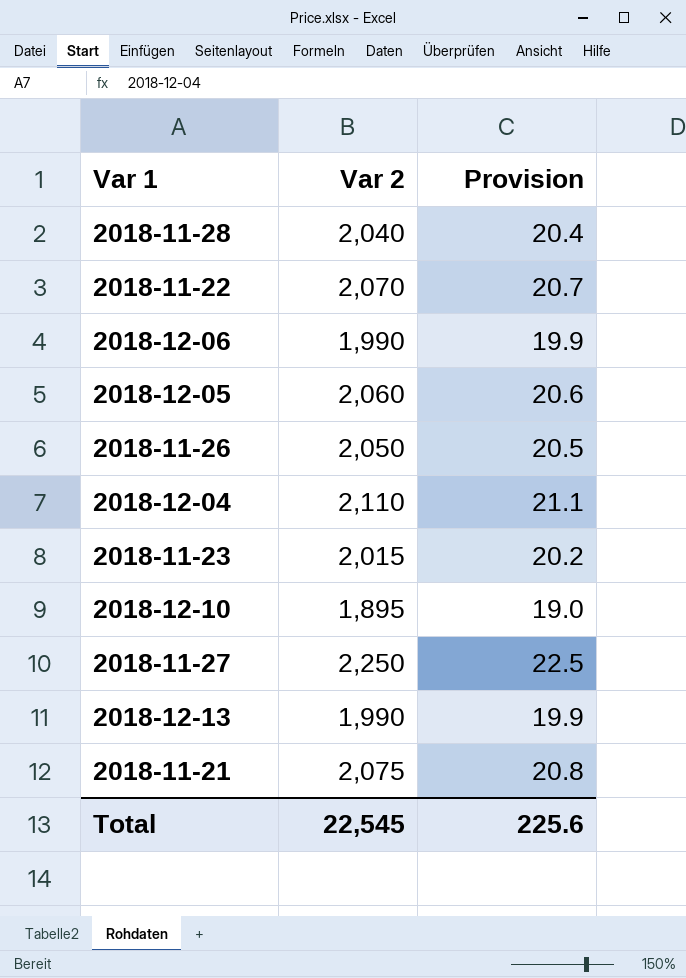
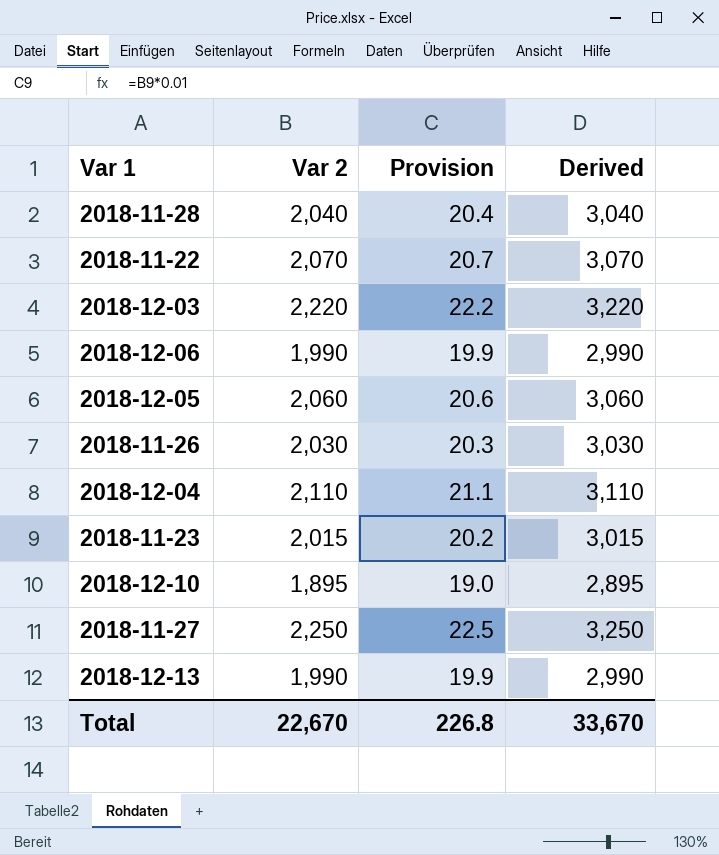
column Derived | formula: none -> [Var 2] + 1000
row 2018-11-21: 2,075 | 20.8 -> none
row 2018-12-03: none -> 2,220 | 22.2 | 3,220
2018-11-26 | Var 2: 2,050 -> 2,030
2018-11-26 | Provision: 20.5 -> 20.3
Total | Var 2: 22,545 -> 22,670
Total | Provision: 225.6 -> 226.8

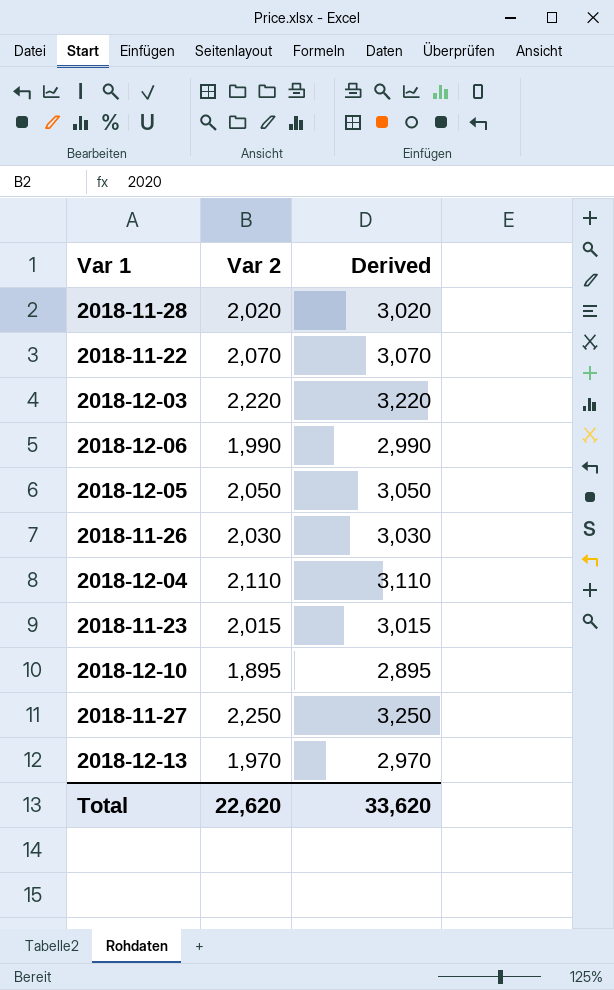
column Provision | formula: [Var 2] * 0.01 -> none
2018-11-28 | Var 2: 2,040 -> 2,020
2018-11-28 | Derived: 3,040 -> 3,020
2018-12-05 | Var 2: 2,060 -> 2,050
2018-12-05 | Derived: 3,060 -> 3,050
2018-12-13 | Var 2: 1,990 -> 1,970
2018-12-13 | Derived: 2,990 -> 2,970
Total | Var 2: 22,670 -> 22,620
Total | Derived: 33,670 -> 33,620

